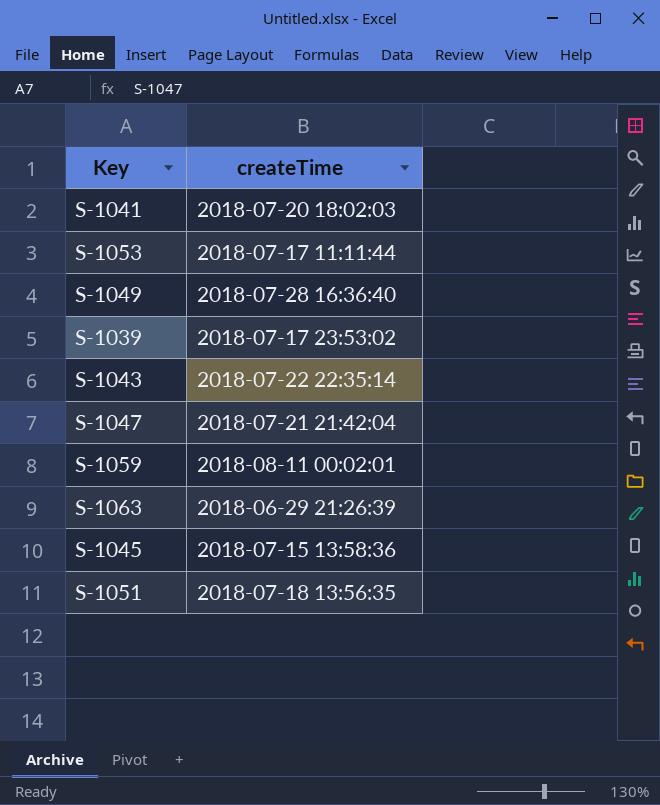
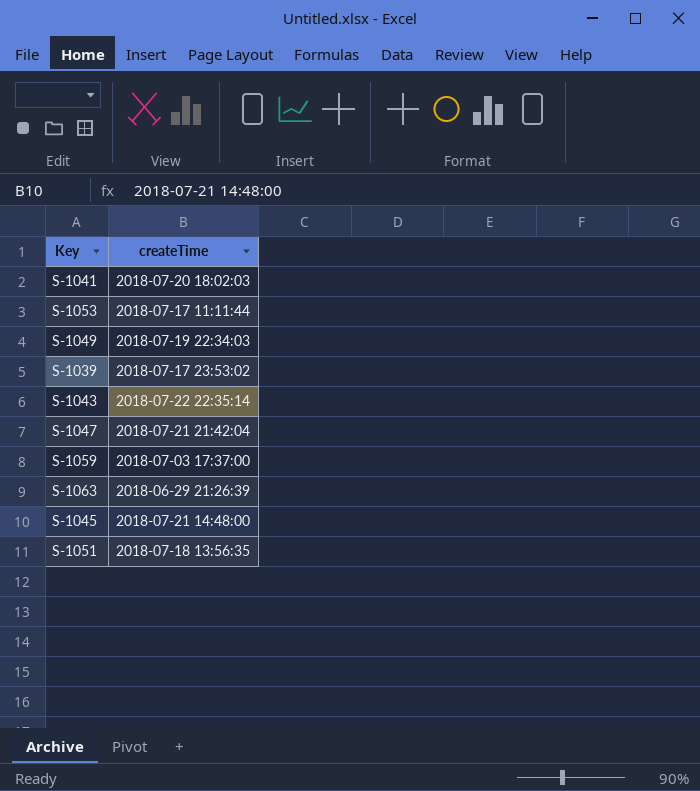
S-1049 | createTime: 2018-07-28 16:36:40 -> 2018-07-19 22:34:03
S-1059 | createTime: 2018-08-11 00:02:01 -> 2018-07-03 17:37:00
S-1045 | createTime: 2018-07-15 13:58:36 -> 2018-07-21 14:48:00

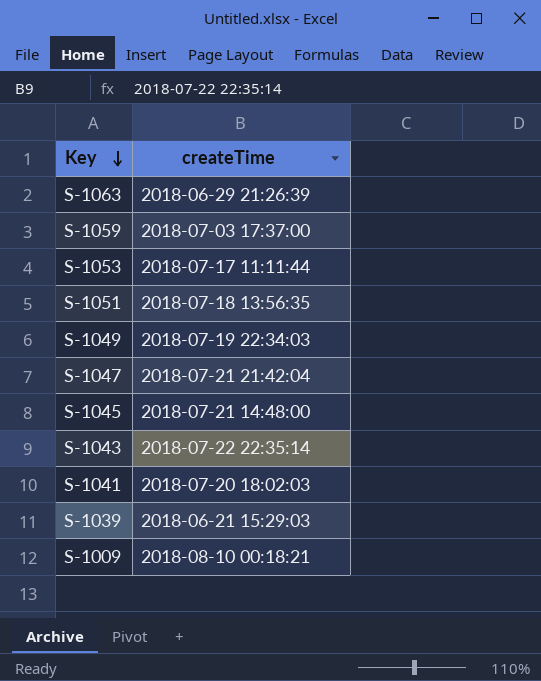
row order: none -> Key descending
S-1039 | createTime: 2018-07-17 23:53:02 -> 2018-06-21 15:29:03
row S-1009: none -> 2018-08-10 00:18:21

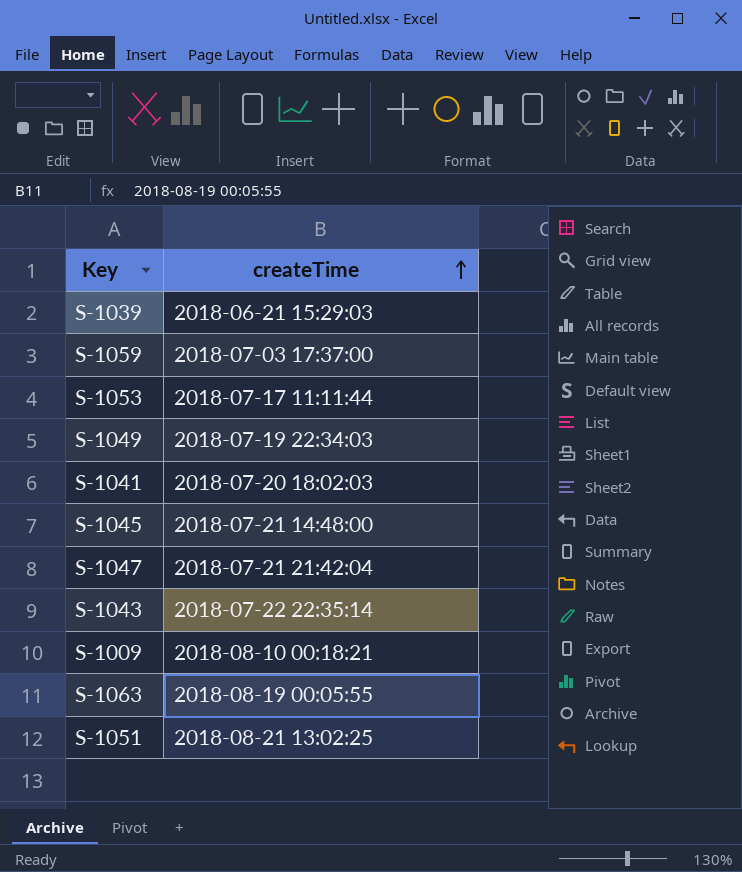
row order: Key descending -> createTime ascending
S-1063 | createTime: 2018-06-29 21:26:39 -> 2018-08-19 00:05:55
S-1051 | createTime: 2018-07-18 13:56:35 -> 2018-08-21 13:02:25

